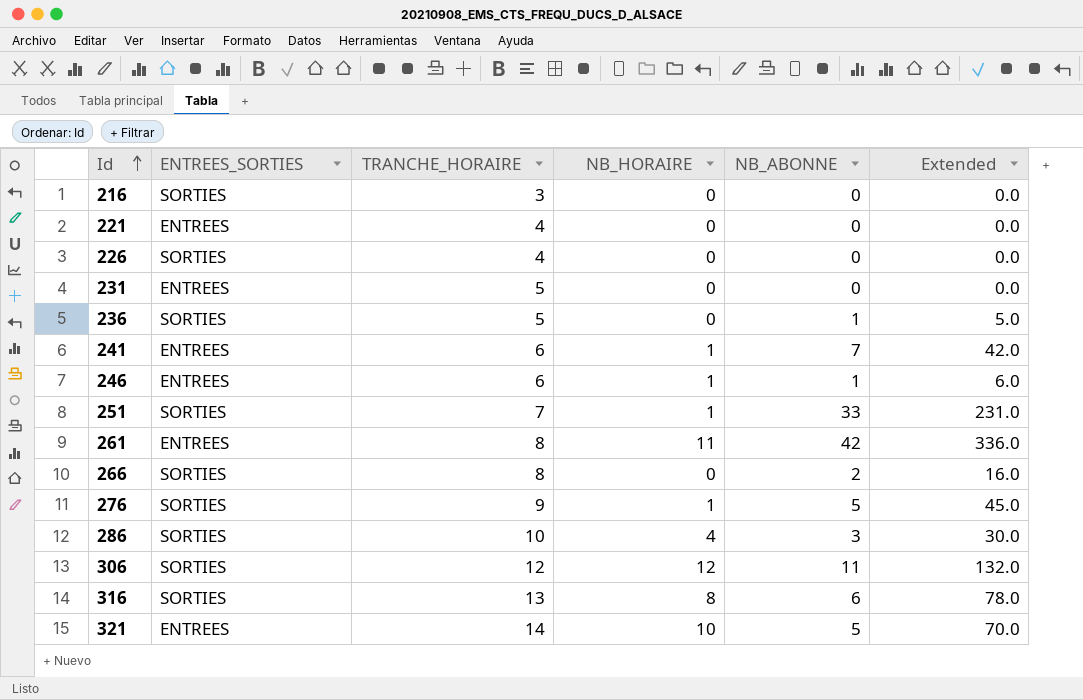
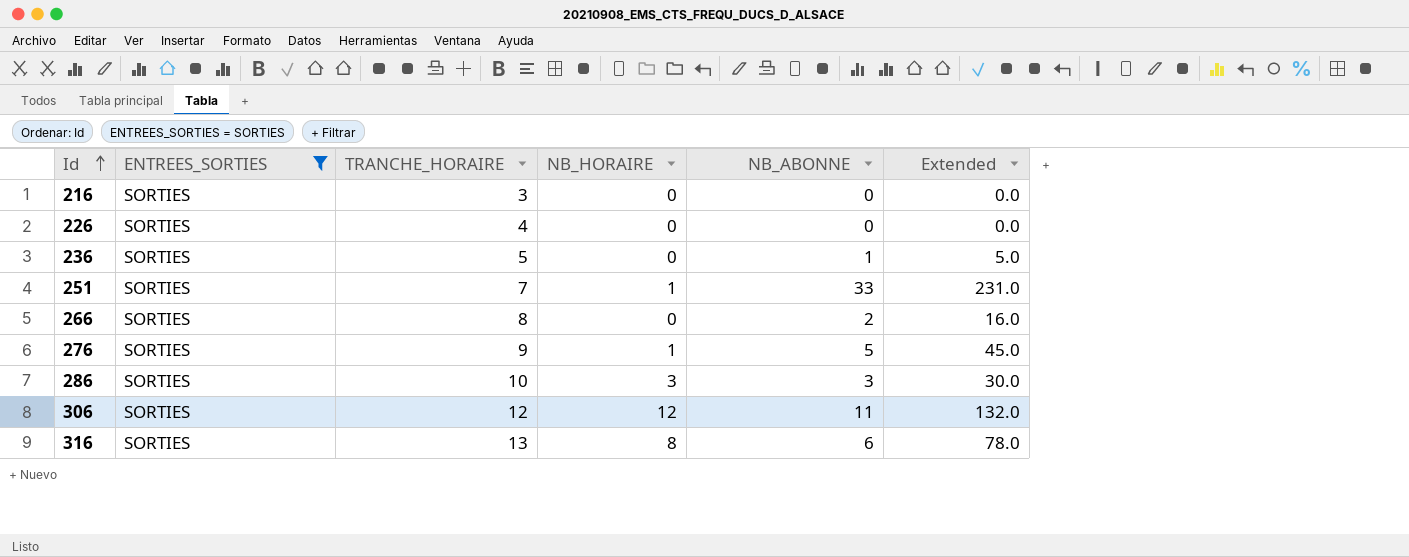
filter: none -> ENTREES_SORTIES = SORTIES
286 | NB_HORAIRE: 4 -> 3

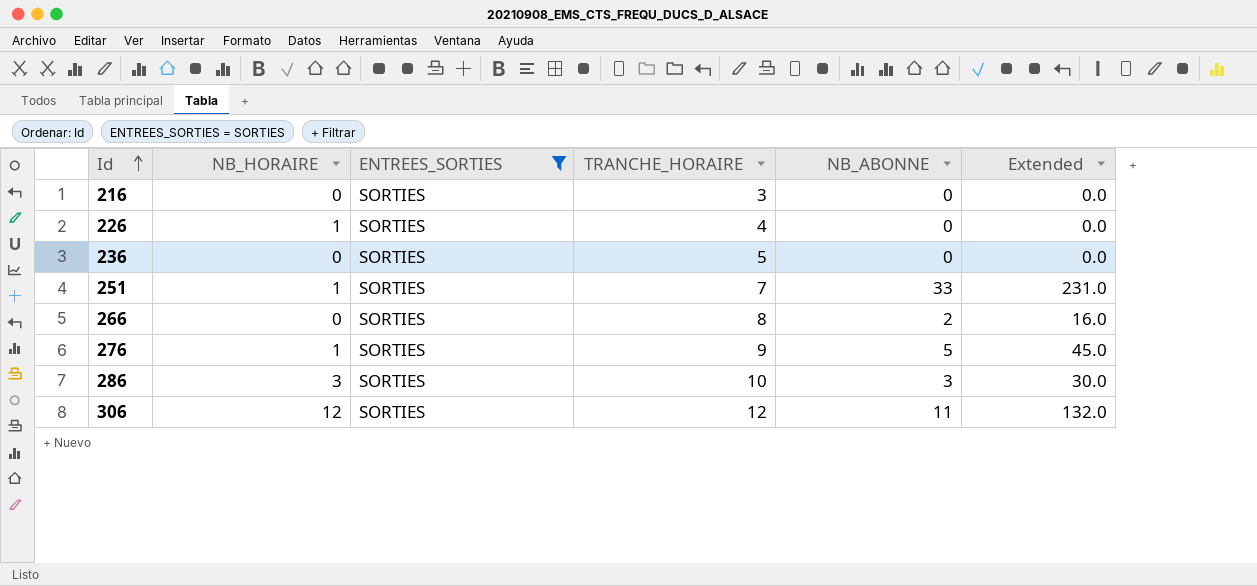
column NB_HORAIRE | position: 4 -> 2
row 316: SORTIES | 13 | 8 | 6 | 78.0 -> none
226 | NB_HORAIRE: 0 -> 1
236 | NB_ABONNE: 1 -> 0
236 | Extended: 5.0 -> 0.0

